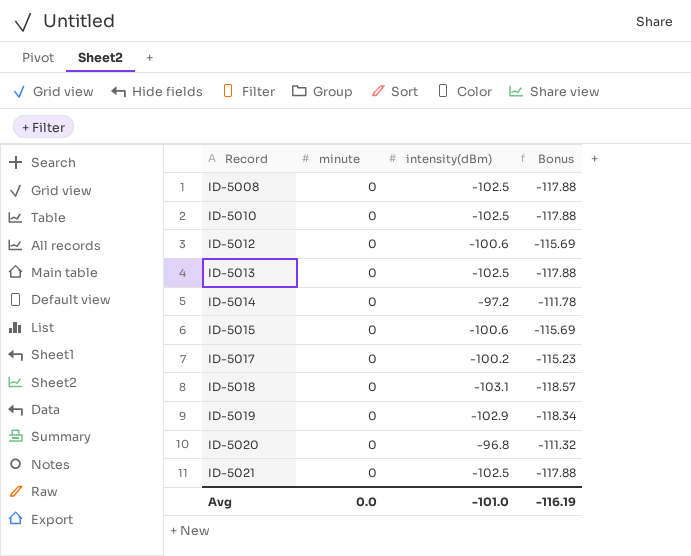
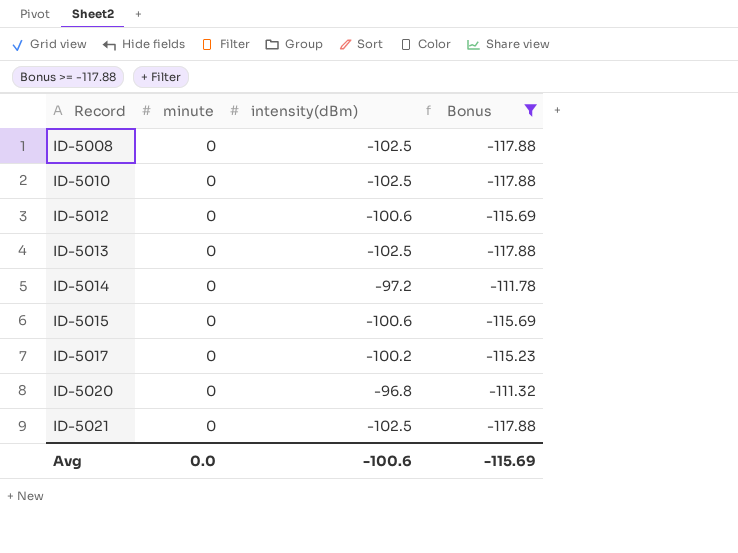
filter: none -> Bonus >= -117.88
Avg | intensity(dBm): -101.0 -> -100.6
Avg | Bonus: -116.19 -> -115.69

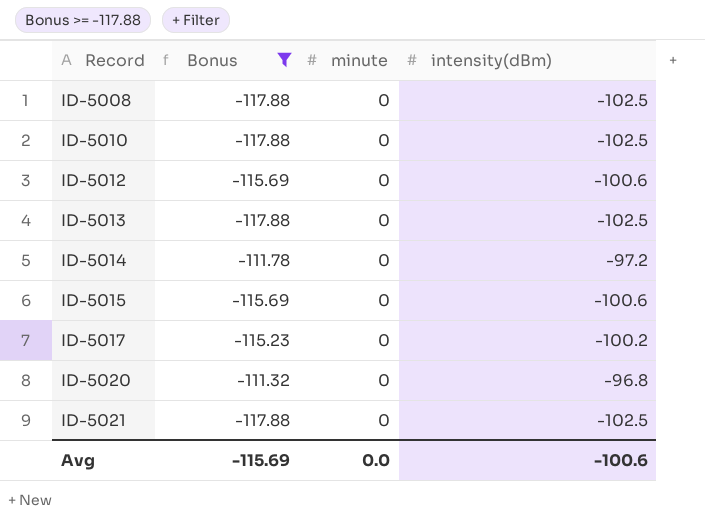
column Bonus | position: 4 -> 2

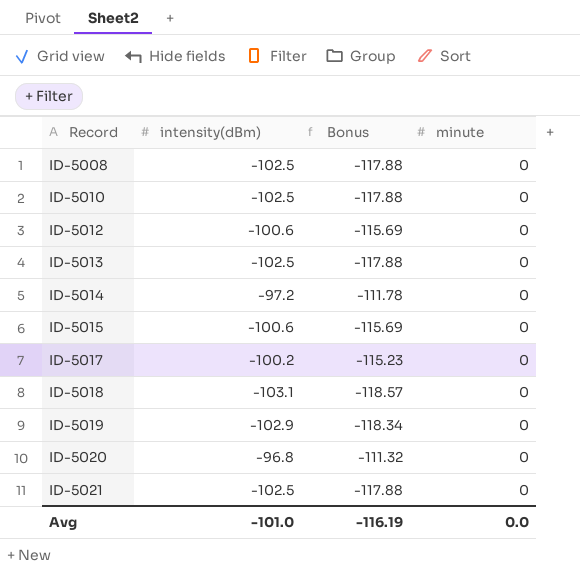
filter: Bonus >= -117.88 -> none
column intensity(dBm) | position: 4 -> 2
Avg | intensity(dBm): -100.6 -> -101.0
Avg | Bonus: -115.69 -> -116.19

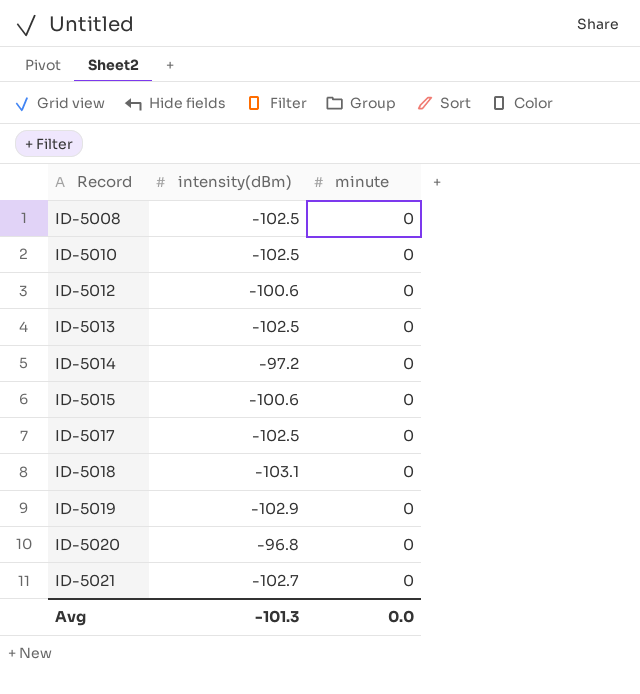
column Bonus | formula: [intensity(dBm)] * 1.15 -> none
ID-5017 | intensity(dBm): -100.2 -> -102.5
ID-5021 | intensity(dBm): -102.5 -> -102.7
Avg | intensity(dBm): -101.0 -> -101.3

